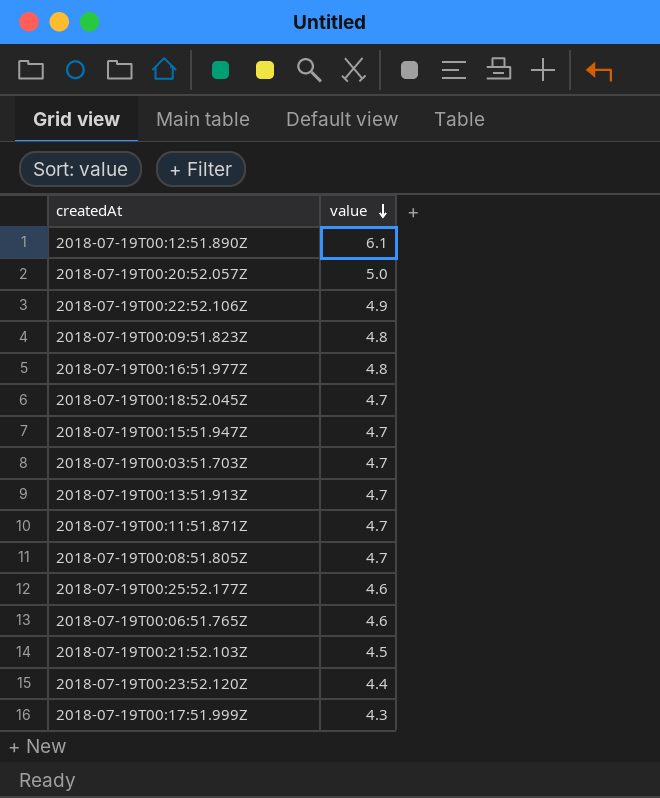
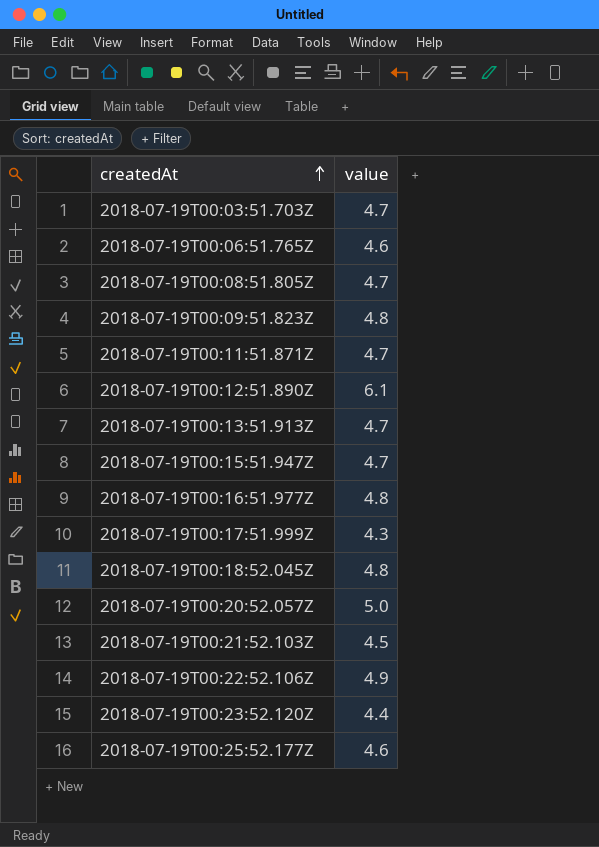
row order: value descending -> createdAt ascending
2018-07-19T00:18:52.045Z | value: 4.7 -> 4.8

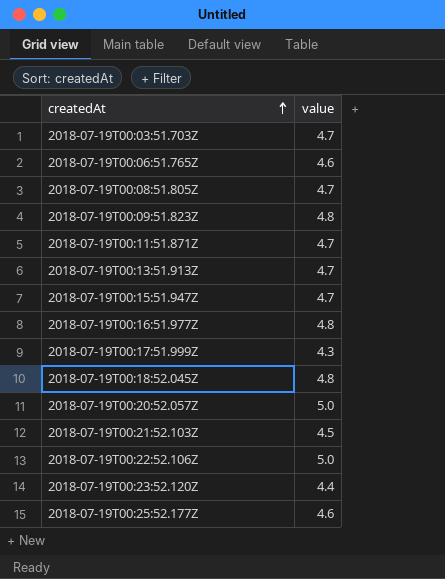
row 2018-07-19T00:12:51.890Z: 6.1 -> none
2018-07-19T00:22:52.106Z | value: 4.9 -> 5.0

